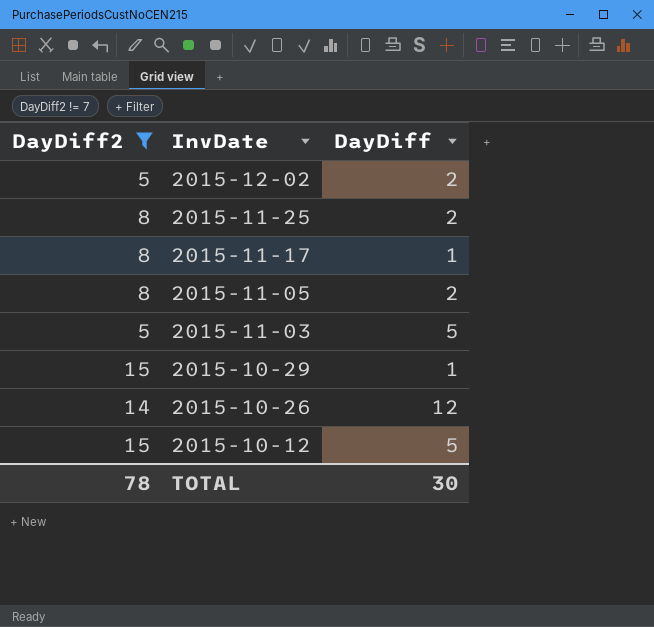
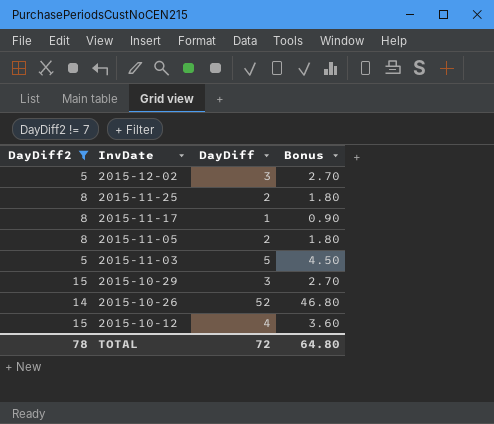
column Bonus | formula: none -> [DayDiff] * 0.9
2015-12-02 | DayDiff: 2 -> 3
2015-10-29 | DayDiff: 1 -> 3
2015-10-26 | DayDiff: 12 -> 52
2015-10-12 | DayDiff: 5 -> 4
TOTAL | DayDiff: 30 -> 72

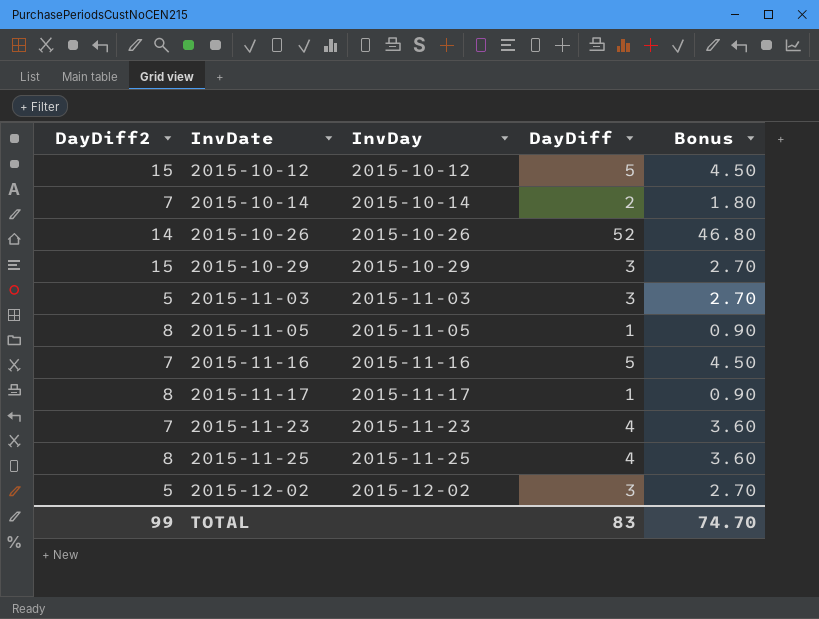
filter: DayDiff2 != 7 -> none
row order: InvDate descending -> InvDate ascending
column InvDay | position: none -> 3
2015-10-12 | DayDiff: 4 -> 5
2015-10-12 | Bonus: 3.60 -> 4.50
2015-11-03 | DayDiff: 5 -> 3
2015-11-03 | Bonus: 4.50 -> 2.70
2015-11-05 | DayDiff: 2 -> 1
2015-11-05 | Bonus: 1.80 -> 0.90
2015-11-25 | DayDiff: 2 -> 4
2015-11-25 | Bonus: 1.80 -> 3.60
TOTAL | DayDiff2: 78 -> 99
TOTAL | DayDiff: 72 -> 83
TOTAL | Bonus: 64.80 -> 74.70

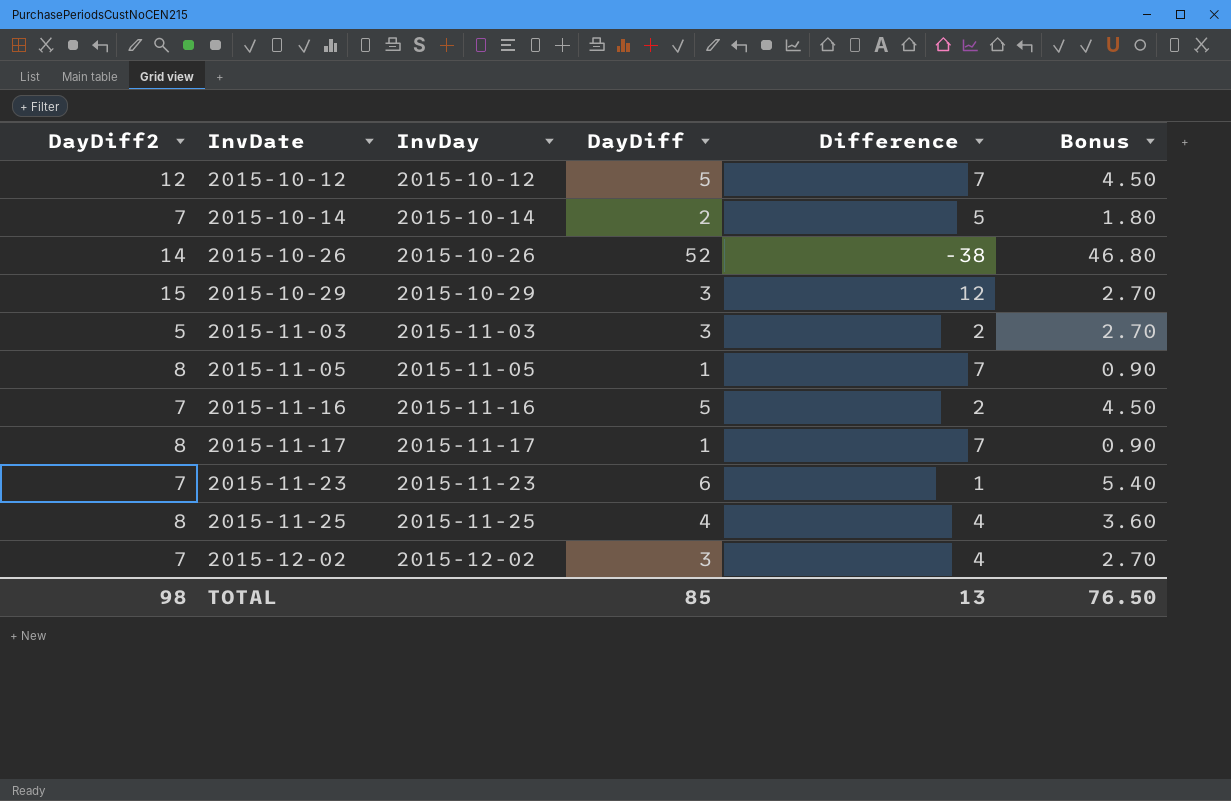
column Difference | formula: none -> [DayDiff2] - [DayDiff]
2015-10-12 | DayDiff2: 15 -> 12
2015-11-23 | DayDiff: 4 -> 6
2015-11-23 | Bonus: 3.60 -> 5.40
2015-12-02 | DayDiff2: 5 -> 7
TOTAL | DayDiff2: 99 -> 98
TOTAL | DayDiff: 83 -> 85
TOTAL | Bonus: 74.70 -> 76.50

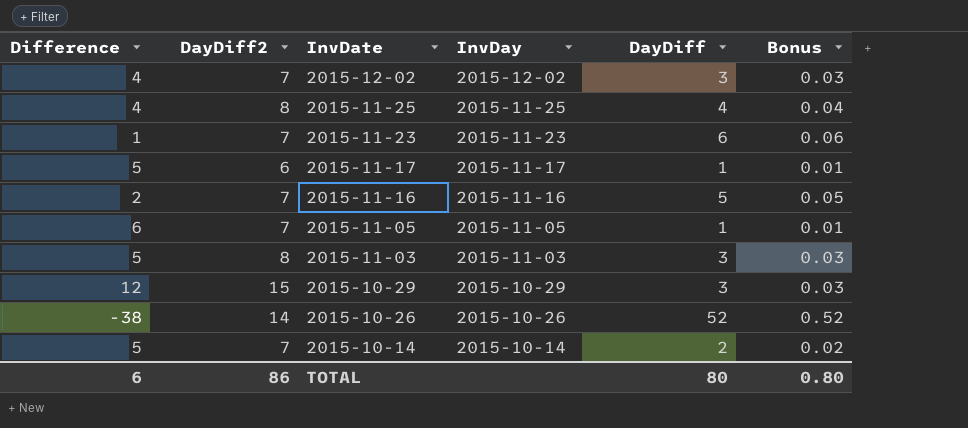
row order: InvDate ascending -> InvDate descending
column Difference | position: 5 -> 1
column Bonus | formula: [DayDiff] * 0.9 -> [DayDiff] * 0.01
row 2015-10-12: 12 | 2015-10-12 | 5 | 7 | 4.50 -> none
2015-11-17 | Difference: 7 -> 5
2015-11-17 | DayDiff2: 8 -> 6
2015-11-05 | Difference: 7 -> 6
2015-11-05 | DayDiff2: 8 -> 7
2015-11-03 | Difference: 2 -> 5
2015-11-03 | DayDiff2: 5 -> 8
TOTAL | Difference: 13 -> 6
TOTAL | DayDiff2: 98 -> 86
TOTAL | DayDiff: 85 -> 80
TOTAL | Bonus: 76.50 -> 0.80

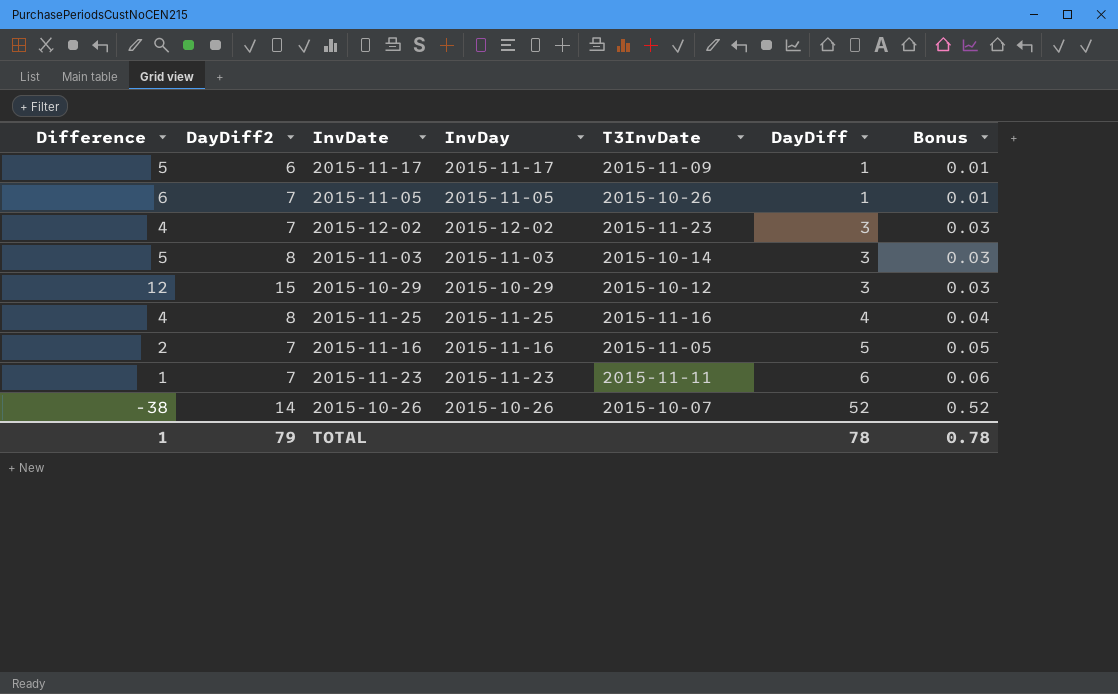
row order: InvDate descending -> DayDiff ascending
column T3InvDate | position: none -> 5
row 2015-10-14: 5 | 7 | 2015-10-14 | 2 | 0.02 -> none
TOTAL | Difference: 6 -> 1
TOTAL | DayDiff2: 86 -> 79
TOTAL | DayDiff: 80 -> 78
TOTAL | Bonus: 0.80 -> 0.78

